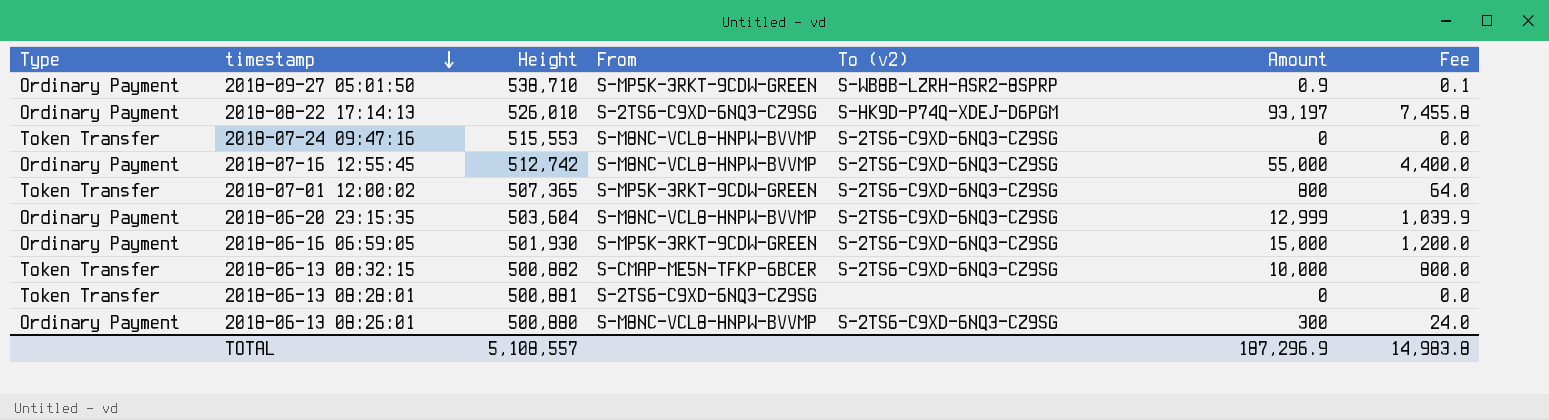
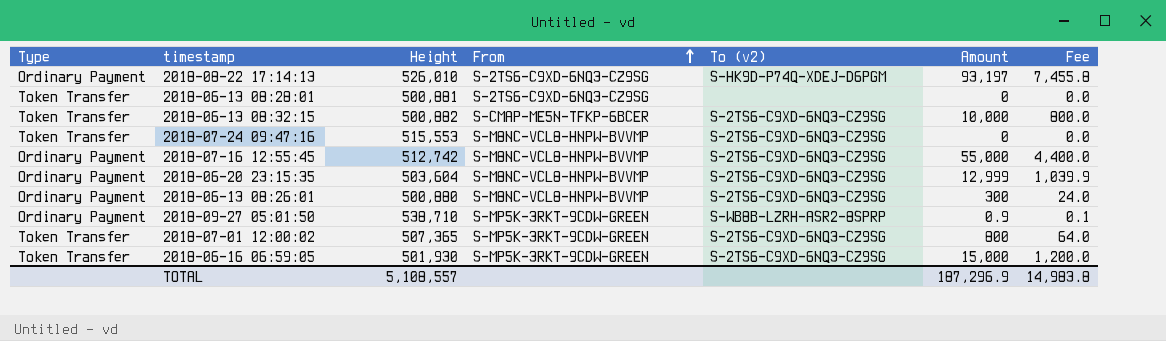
row order: timestamp descending -> From ascending
2018-06-16 06:59:05 | Type: Ordinary Payment -> Token Transfer

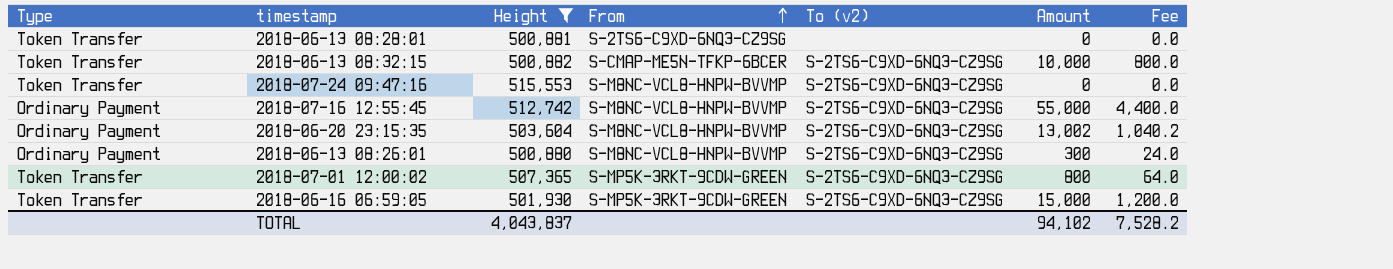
filter: none -> Height <= 515,553
2018-06-20 23:15:35 | Amount: 12,999 -> 13,002
2018-06-20 23:15:35 | Fee: 1,039.9 -> 1,040.2
TOTAL | Height: 5,108,557 -> 4,043,837
TOTAL | Amount: 187,296.9 -> 94,102
TOTAL | Fee: 14,983.8 -> 7,528.2

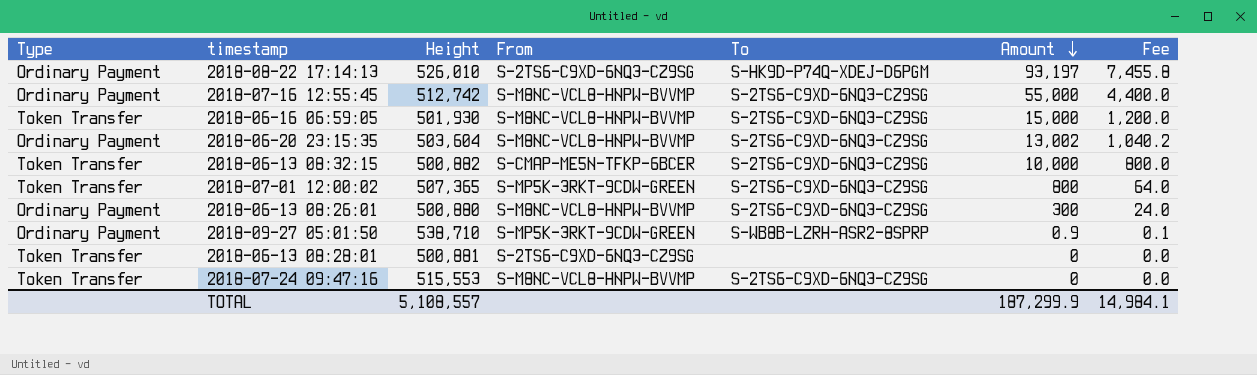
filter: Height <= 515,553 -> none
row order: From ascending -> Amount descending
column name: To (v2) -> To
2018-06-16 06:59:05 | From: S-MP5K-3RKT-9CDW-GREEN -> S-M8NC-VCL8-HNPW-BVVMP
TOTAL | Height: 4,043,837 -> 5,108,557
TOTAL | Amount: 94,102 -> 187,299.9
TOTAL | Fee: 7,528.2 -> 14,984.1

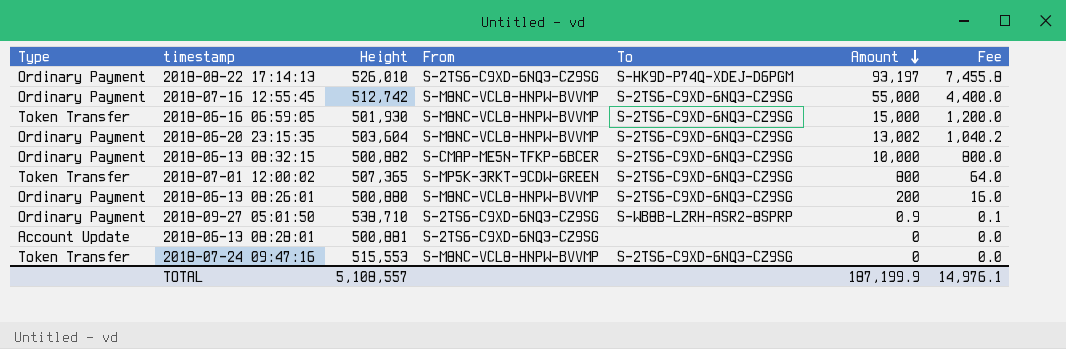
2018-06-13 08:32:15 | Type: Token Transfer -> Ordinary Payment
2018-06-13 08:26:01 | Amount: 300 -> 200
2018-06-13 08:26:01 | Fee: 24.0 -> 16.0
2018-09-27 05:01:50 | From: S-MP5K-3RKT-9CDW-GREEN -> S-2TS6-C9XD-6NQ3-CZ9SG
2018-06-13 08:28:01 | Type: Token Transfer -> Account Update
TOTAL | Amount: 187,299.9 -> 187,199.9
TOTAL | Fee: 14,984.1 -> 14,976.1

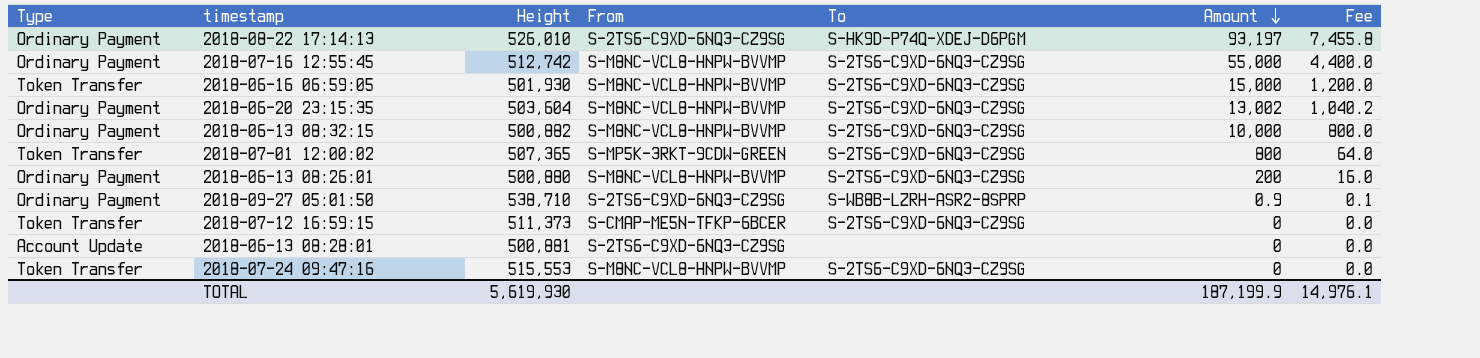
2018-06-13 08:32:15 | From: S-CMAP-ME5N-TFKP-6BCER -> S-M8NC-VCL8-HNPW-BVVMP
row 2018-07-12 16:59:15: none -> Token Transfer | 511,373 | S-CMAP-ME5N-TFKP-6BCER | S-2TS6-C9XD-6NQ3-CZ9SG | 0 | 0.0
TOTAL | Height: 5,108,557 -> 5,619,930

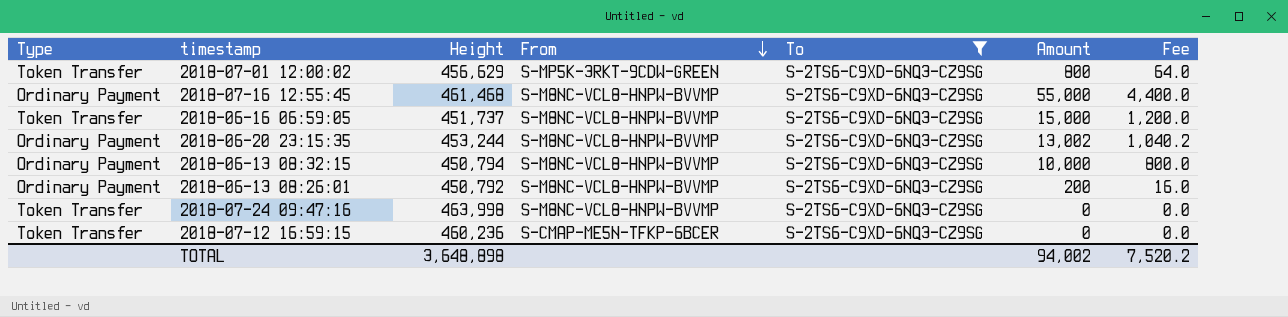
filter: none -> To = S-2TS6-C9XD-6NQ3-CZ9SG
row order: Amount descending -> From descending
2018-07-01 12:00:02 | Height: 507,365 -> 456,629
2018-07-16 12:55:45 | Height: 512,742 -> 461,468
2018-06-16 06:59:05 | Height: 501,930 -> 451,737
2018-06-20 23:15:35 | Height: 503,604 -> 453,244
2018-06-13 08:32:15 | Height: 500,882 -> 450,794
2018-06-13 08:26:01 | Height: 500,880 -> 450,792
2018-07-24 09:47:16 | Height: 515,553 -> 463,998
2018-07-12 16:59:15 | Height: 511,373 -> 460,236
TOTAL | Height: 5,619,930 -> 3,648,898
TOTAL | Amount: 187,199.9 -> 94,002
TOTAL | Fee: 14,976.1 -> 7,520.2

